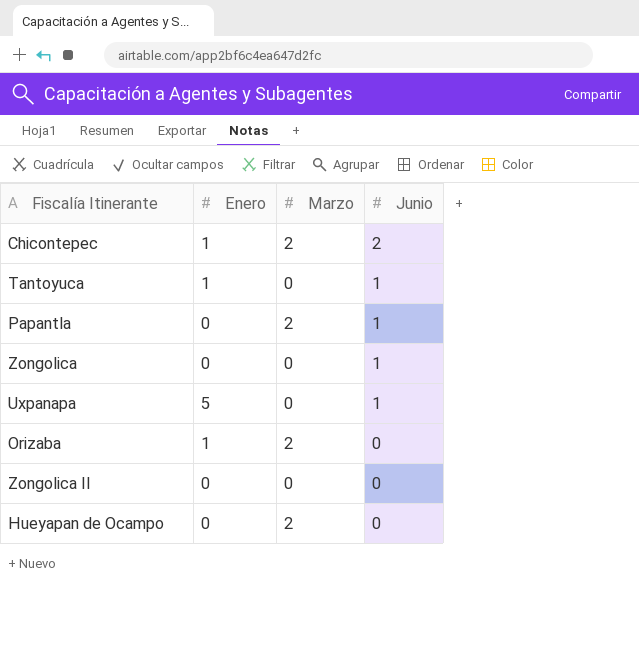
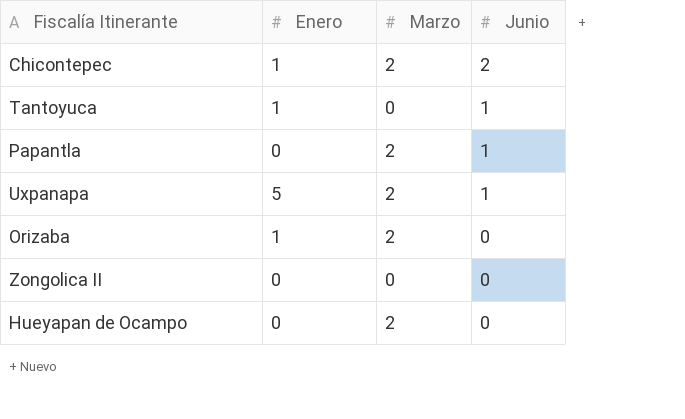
row Zongolica: 0 | 0 | 1 -> none
Uxpanapa | Marzo: 0 -> 2

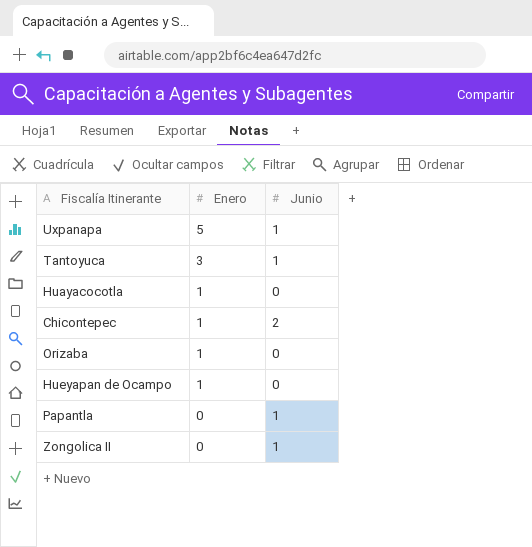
row order: Junio descending -> Enero descending
column Marzo | position: 3 -> none
Tantoyuca | Enero: 1 -> 3
row Huayacocotla: none -> 1 | 0
Hueyapan de Ocampo | Enero: 0 -> 1
Zongolica II | Junio: 0 -> 1

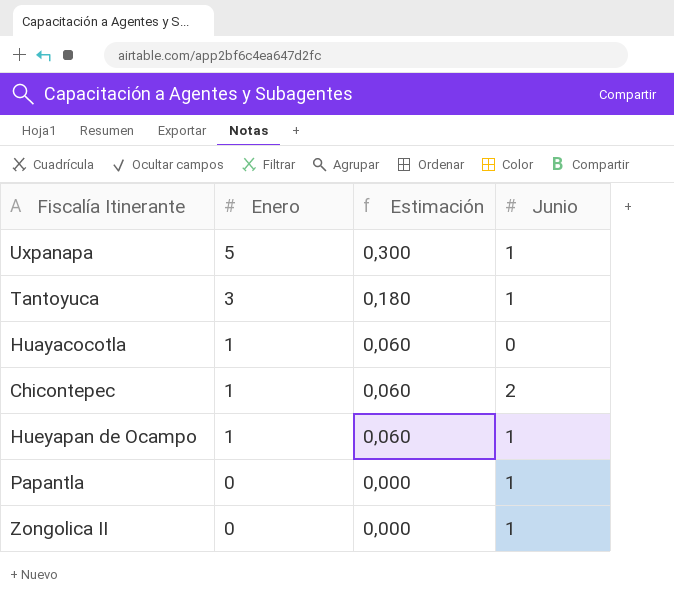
column Estimación | formula: none -> [Enero] * 0,06
row Orizaba: 1 | 0 -> none
Hueyapan de Ocampo | Junio: 0 -> 1

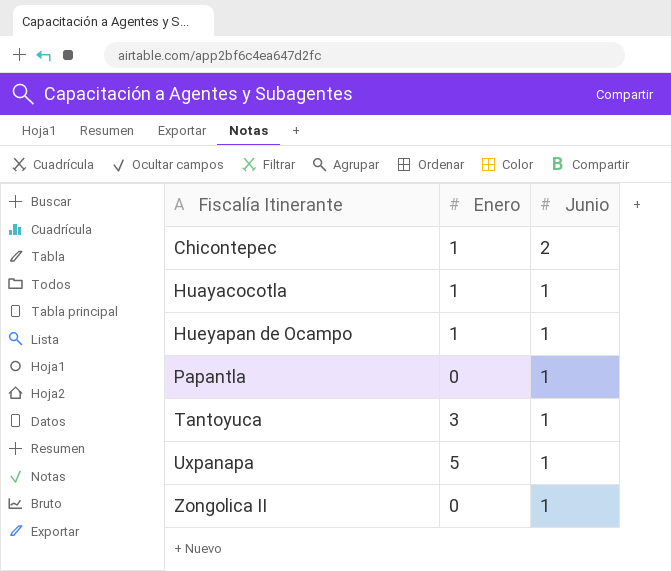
row order: Enero descending -> Fiscalía Itinerante ascending
column Estimación | formula: [Enero] * 0,06 -> none
Huayacocotla | Junio: 0 -> 1

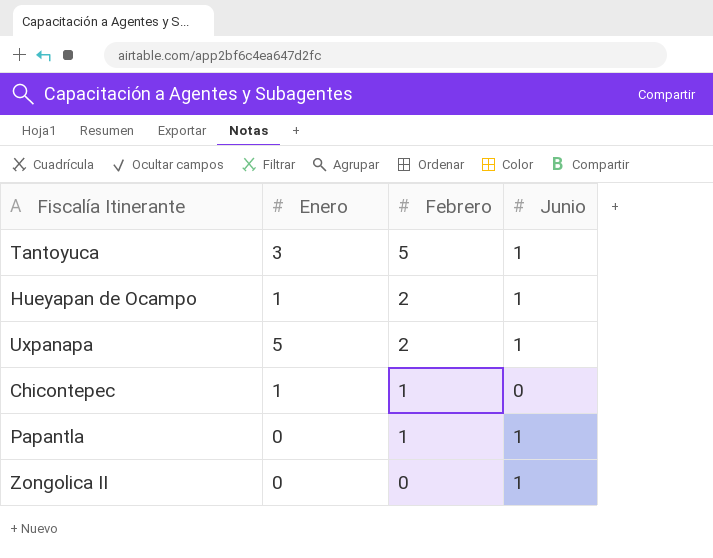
row order: Fiscalía Itinerante ascending -> Febrero descending
column Febrero | position: none -> 3
row Huayacocotla: 1 | 1 -> none
Chicontepec | Junio: 2 -> 0

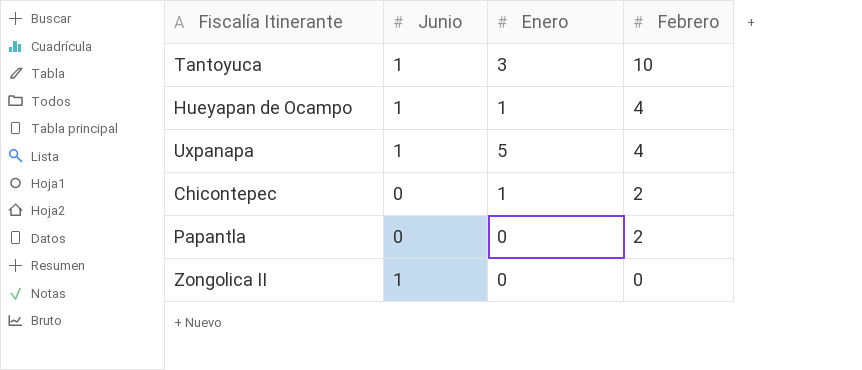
column Junio | position: 4 -> 2
Tantoyuca | Febrero: 5 -> 10
Hueyapan de Ocampo | Febrero: 2 -> 4
Uxpanapa | Febrero: 2 -> 4
Chicontepec | Febrero: 1 -> 2
Papantla | Junio: 1 -> 0
Papantla | Febrero: 1 -> 2

